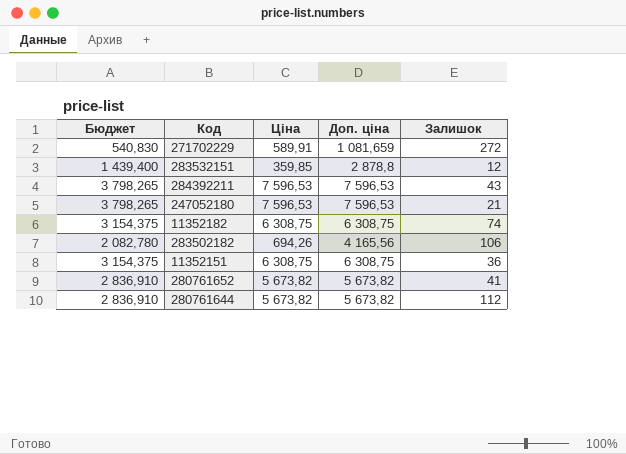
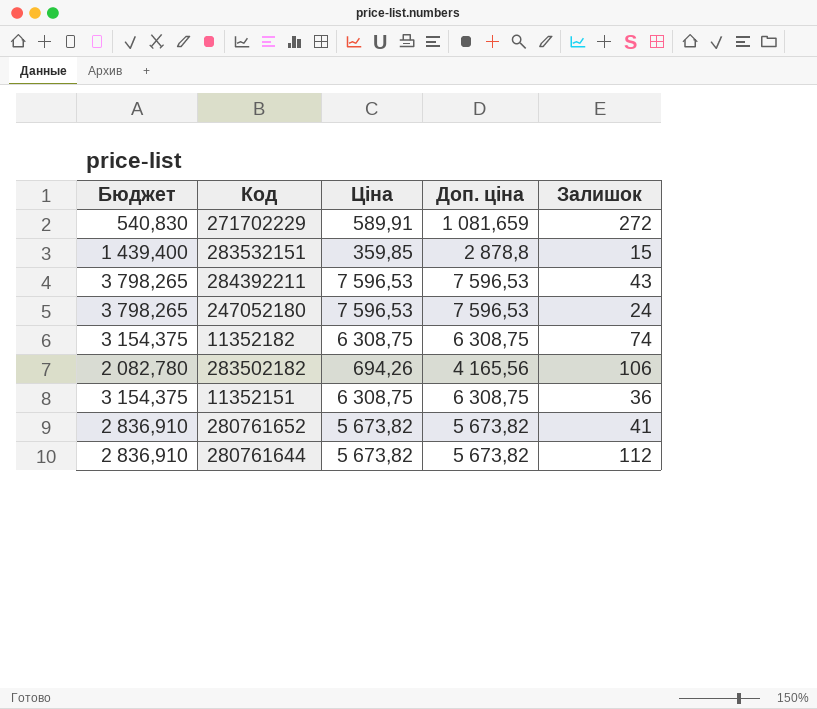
283532151 | Залишок: 12 -> 15
247052180 | Залишок: 21 -> 24

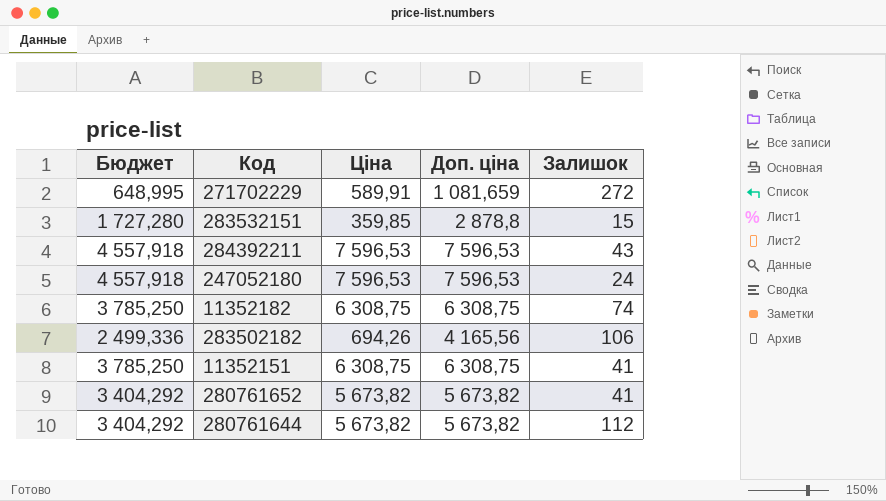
column Бюджет | formula: [Доп. ціна] * 0,5 -> [Доп. ціна] * 0,6
11352151 | Залишок: 36 -> 41

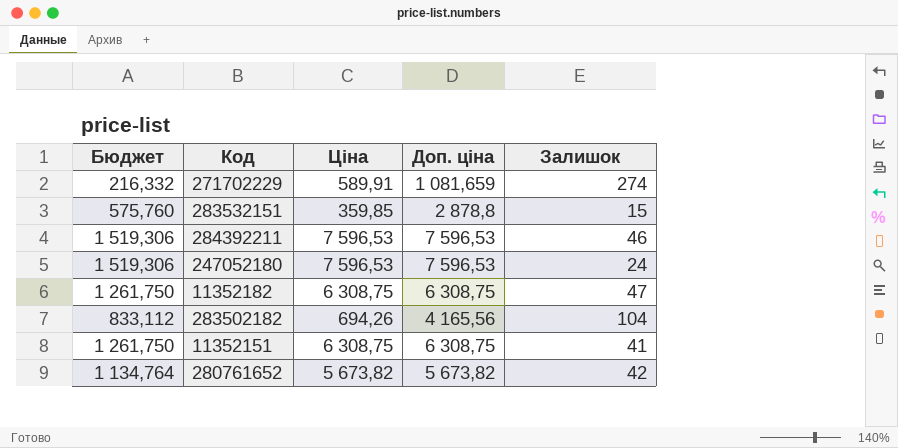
column Бюджет | formula: [Доп. ціна] * 0,6 -> [Доп. ціна] * 0,2
row 280761644: 3 404,292 | 5 673,82 | 5 673,82 | 112 -> none
271702229 | Залишок: 272 -> 274
284392211 | Залишок: 43 -> 46
11352182 | Залишок: 74 -> 47
283502182 | Залишок: 106 -> 104
280761652 | Залишок: 41 -> 42

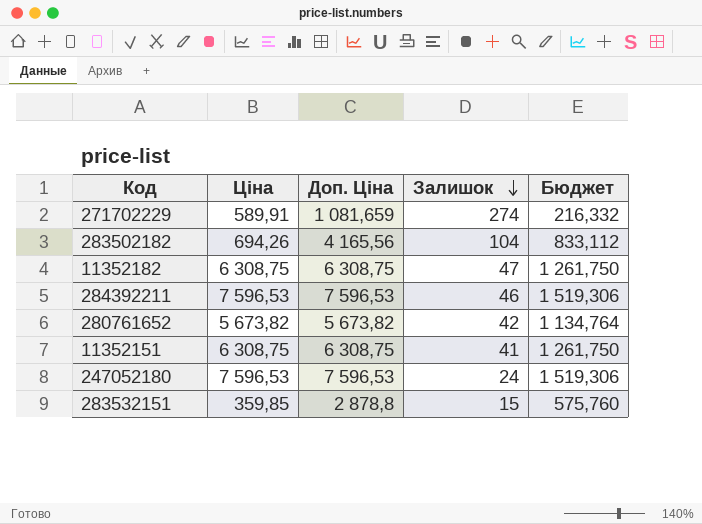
row order: none -> Залишок descending
column name: Доп. ціна -> Доп. Ціна
column Бюджет | position: 1 -> 5

